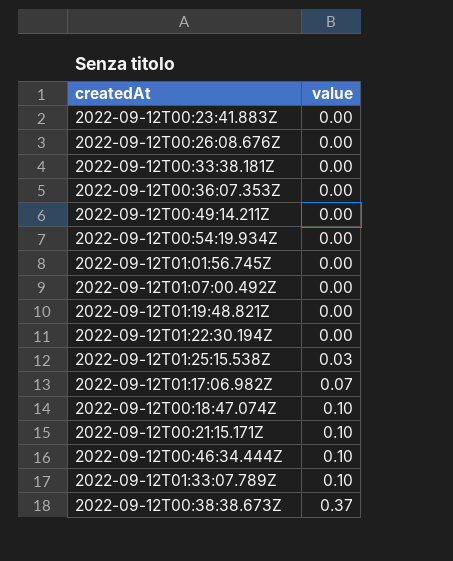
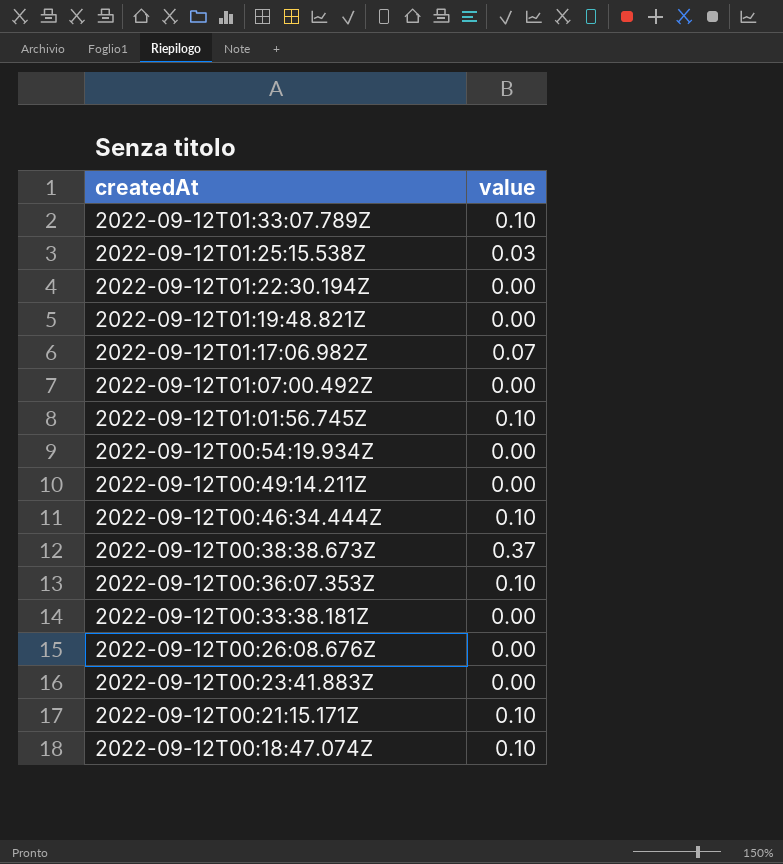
row order: value ascending -> createdAt descending
2022-09-12T01:01:56.745Z | value: 0.00 -> 0.10
2022-09-12T00:36:07.353Z | value: 0.00 -> 0.10

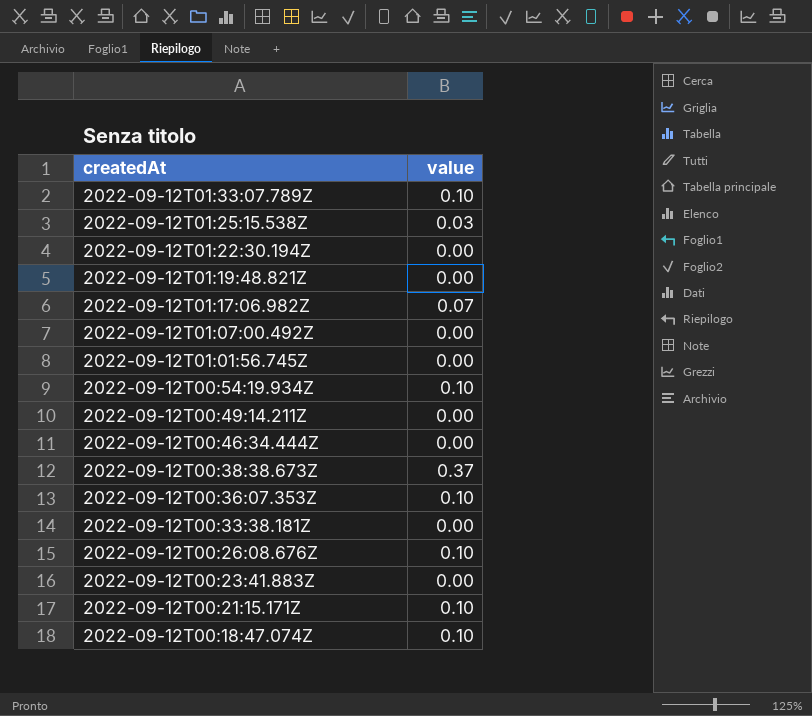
2022-09-12T01:01:56.745Z | value: 0.10 -> 0.00
2022-09-12T00:54:19.934Z | value: 0.00 -> 0.10
2022-09-12T00:46:34.444Z | value: 0.10 -> 0.00
2022-09-12T00:26:08.676Z | value: 0.00 -> 0.10

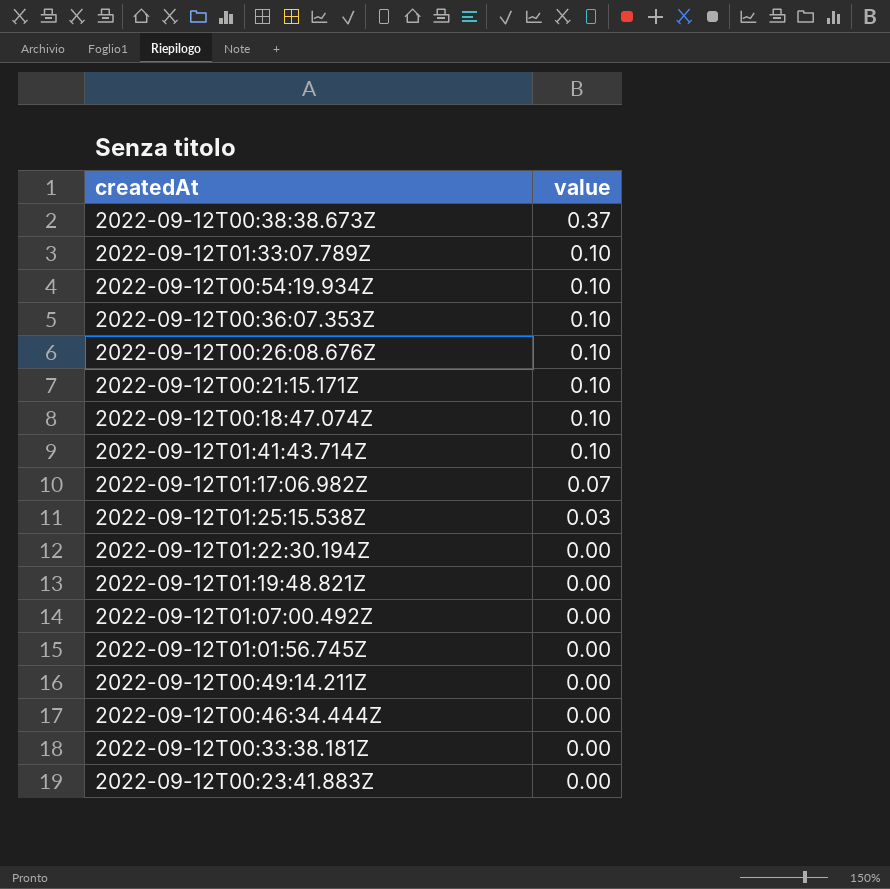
row order: createdAt descending -> value descending
row 2022-09-12T01:41:43.714Z: none -> 0.10

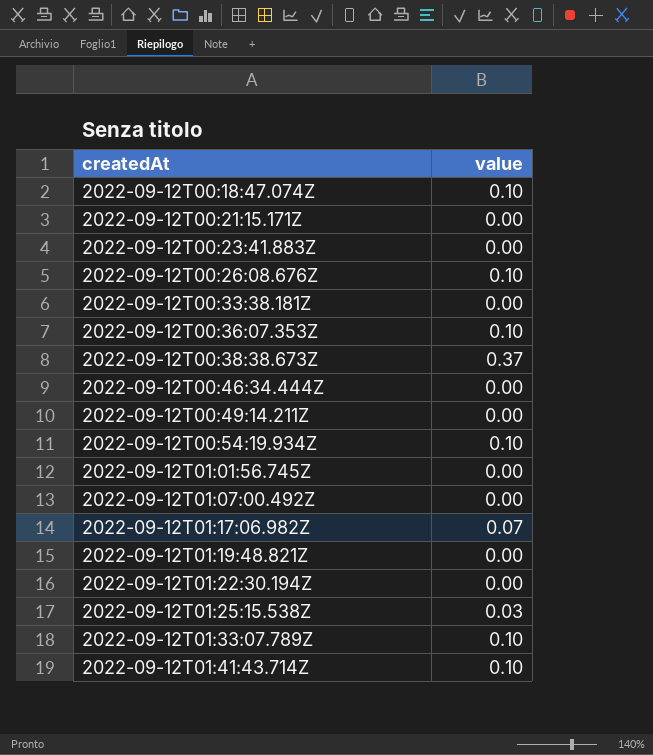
row order: value descending -> createdAt ascending
2022-09-12T00:21:15.171Z | value: 0.10 -> 0.00

